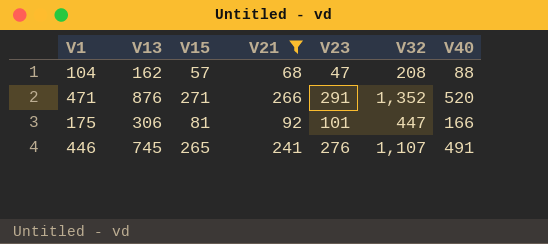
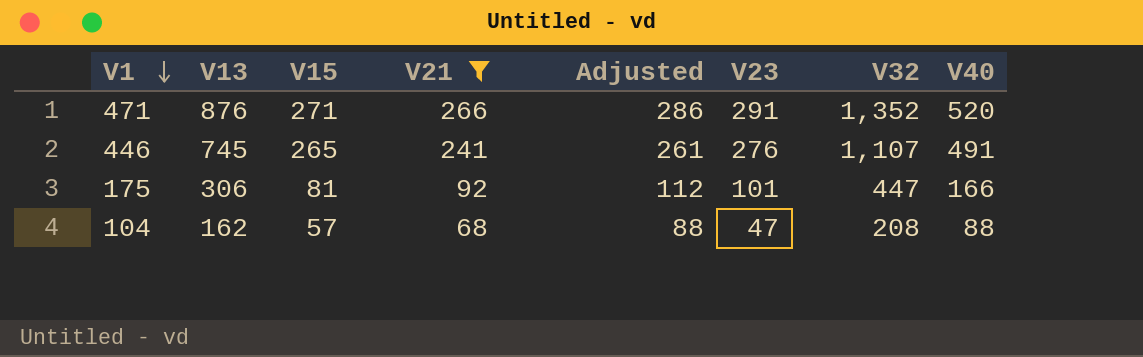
row order: none -> V1 descending
column Adjusted | formula: none -> [V21] + 20

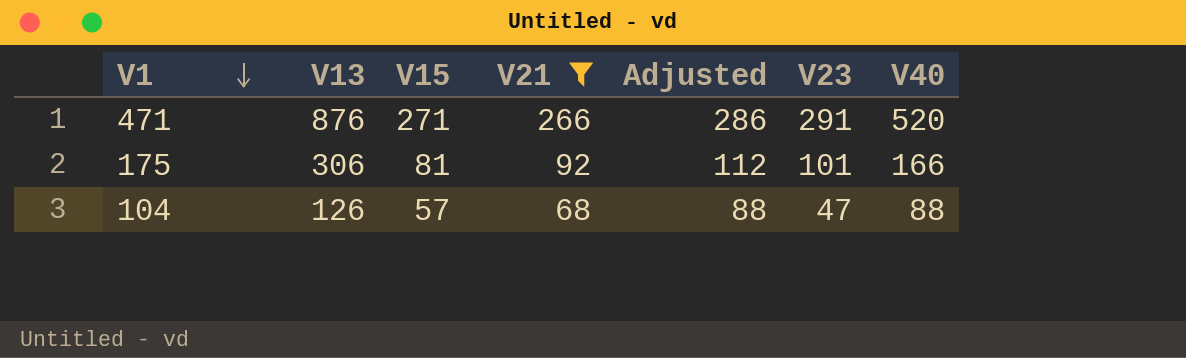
column V32 | position: 7 -> none
row 446: 745 | 265 | 241 | 261 | 276 | 1,107 | 491 -> none
104 | V13: 162 -> 126

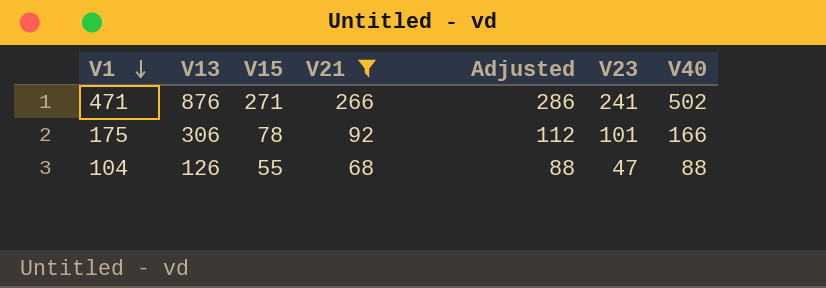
471 | V23: 291 -> 241
471 | V40: 520 -> 502
175 | V15: 81 -> 78
104 | V15: 57 -> 55

